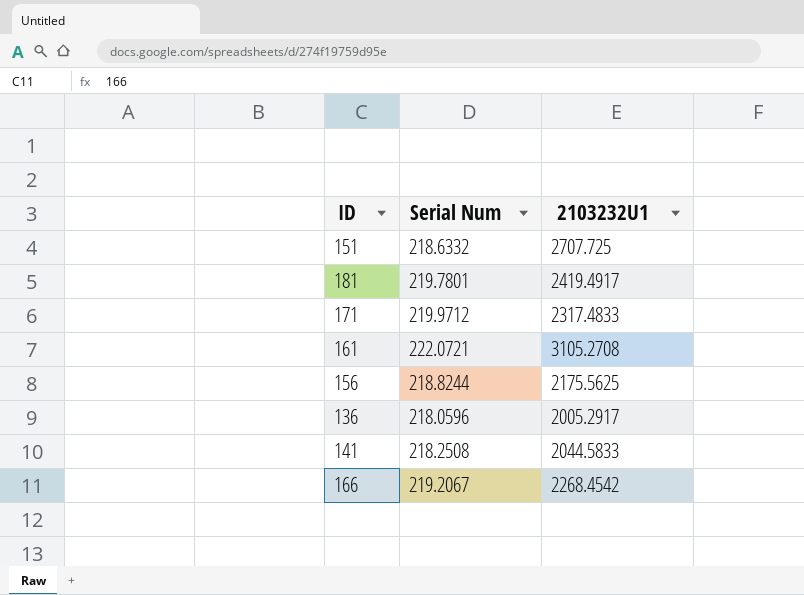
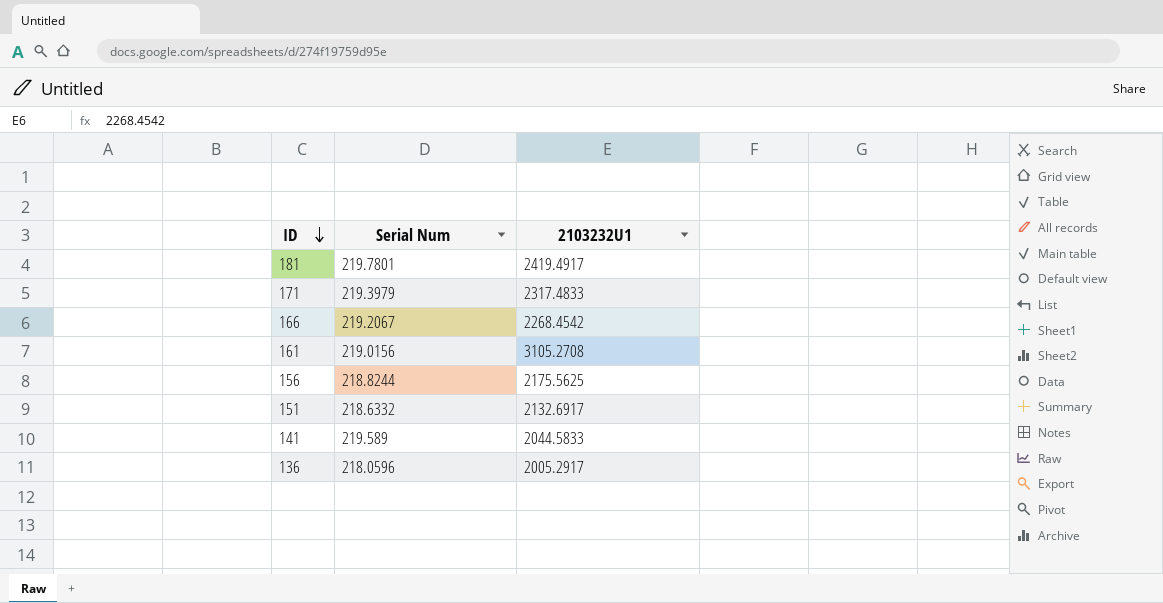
row order: none -> ID descending
171 | Serial Num: 219.9712 -> 219.3979
161 | Serial Num: 222.0721 -> 219.0156
151 | 2103232U1: 2707.725 -> 2132.6917
141 | Serial Num: 218.2508 -> 219.589

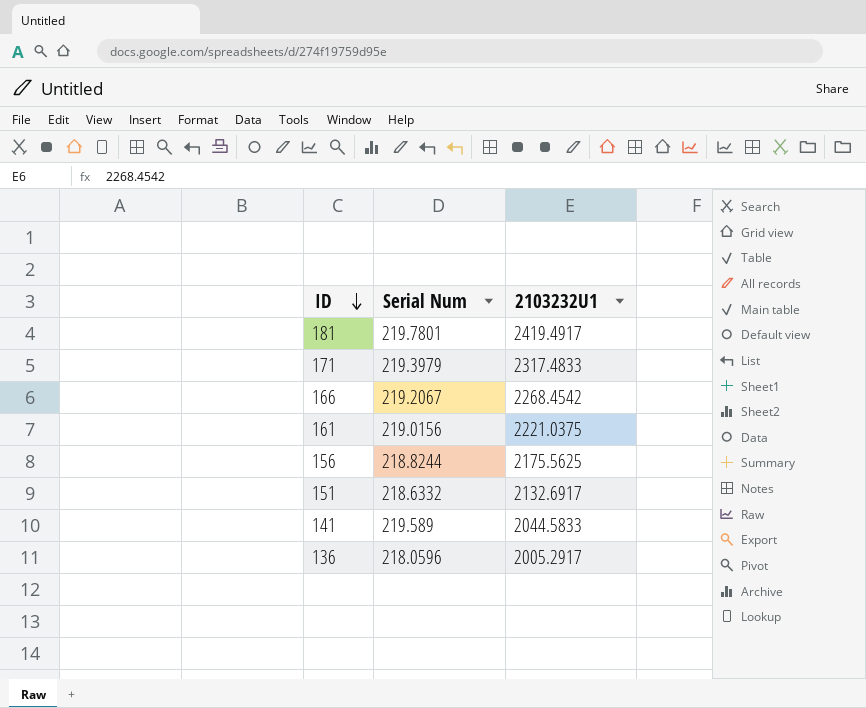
161 | 2103232U1: 3105.2708 -> 2221.0375

